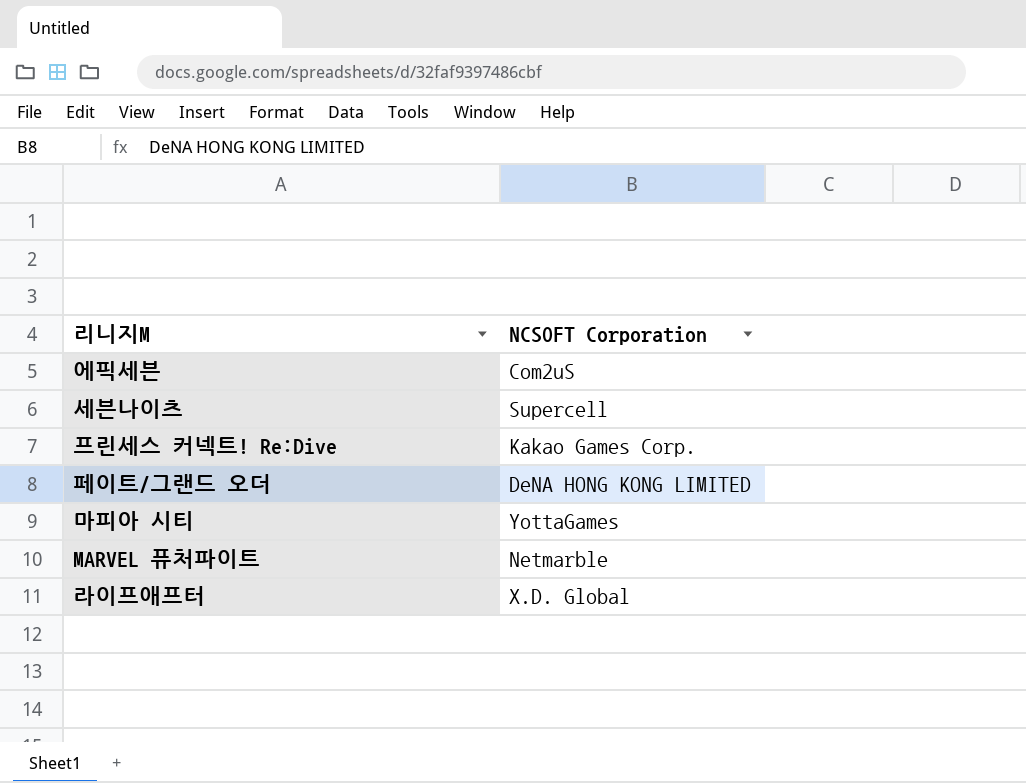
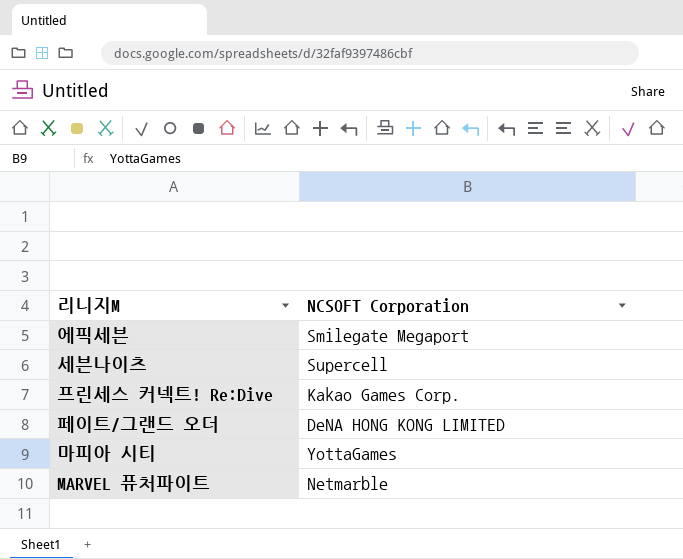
row 라이프애프터: X.D. Global -> none
에픽세븐 | NCSOFT Corporation: Com2uS -> Smilegate Megaport

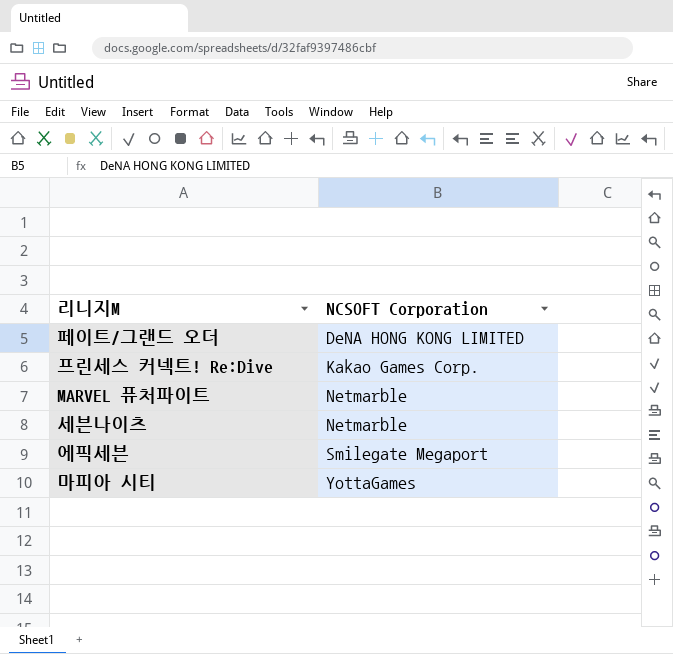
row order: none -> NCSOFT Corporation ascending
세븐나이츠 | NCSOFT Corporation: Supercell -> Netmarble

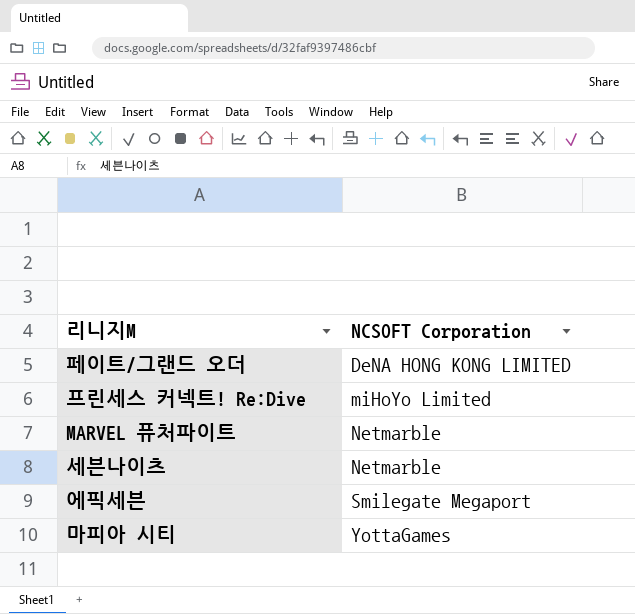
프린세스 커넥트! Re:Dive | NCSOFT Corporation: Kakao Games Corp. -> miHoYo Limited

